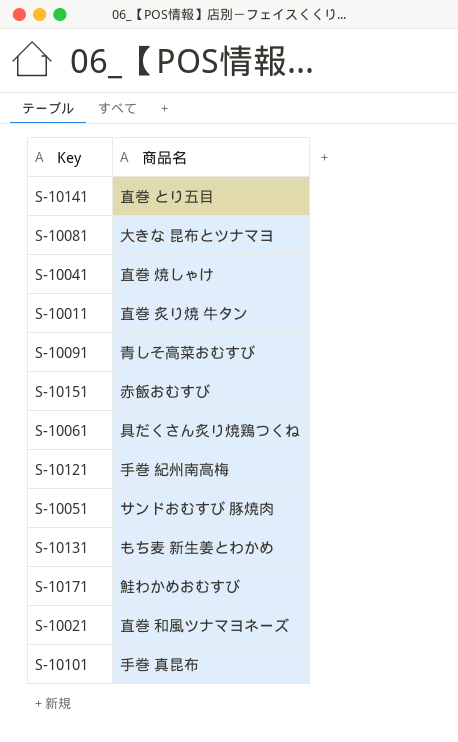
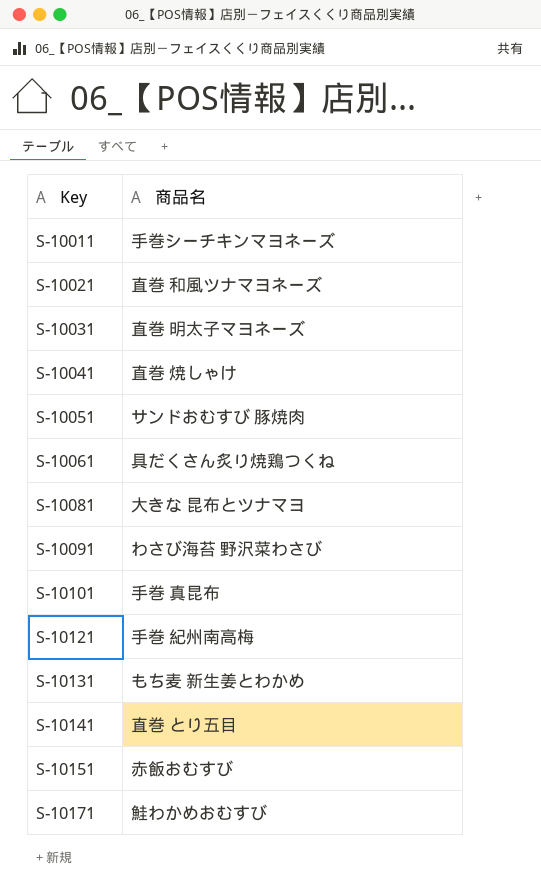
row order: none -> Key ascending
S-10011 | 商品名: 直巻 炙り焼 牛タン -> 手巻シーチキンマヨネーズ
row S-10031: none -> 直巻 明太子マヨネーズ
S-10091 | 商品名: 青しそ高菜おむすび -> わさび海苔 野沢菜わさび

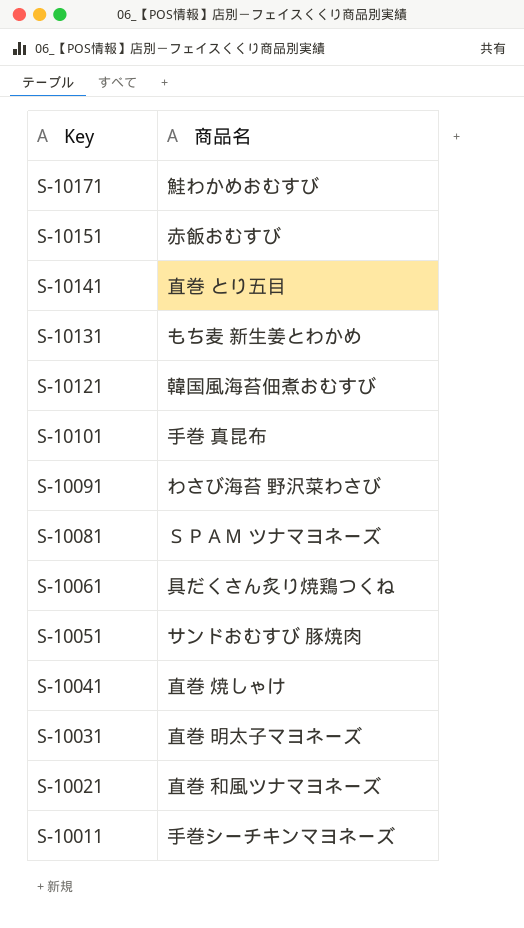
row order: Key ascending -> Key descending
S-10121 | 商品名: 手巻 紀州南高梅 -> 韓国風海苔佃煮おむすび
S-10081 | 商品名: 大きな 昆布とツナマヨ -> ＳＰＡＭ ツナマヨネーズ

